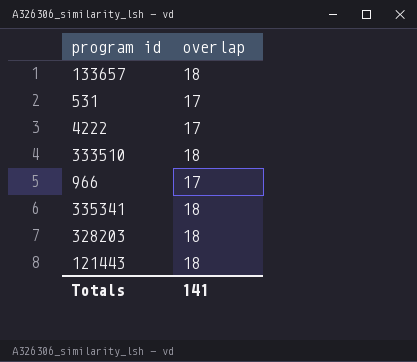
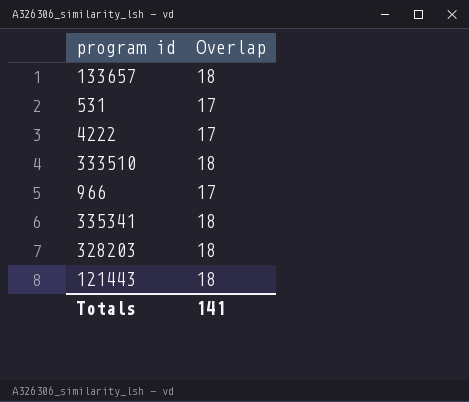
column name: overlap -> Overlap

